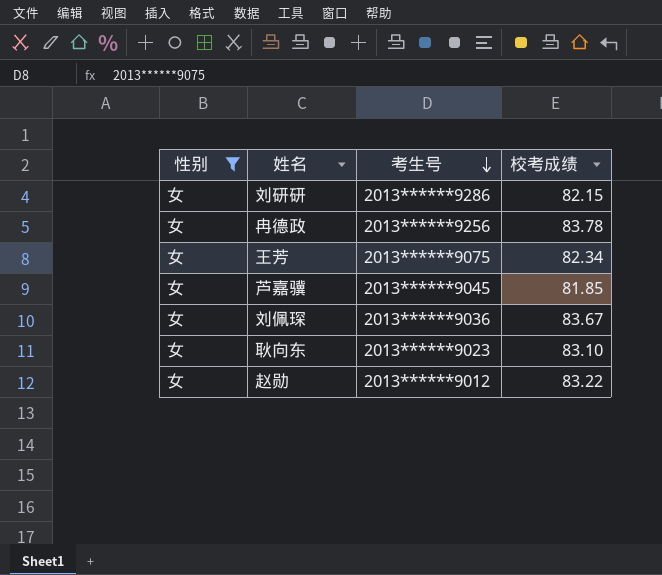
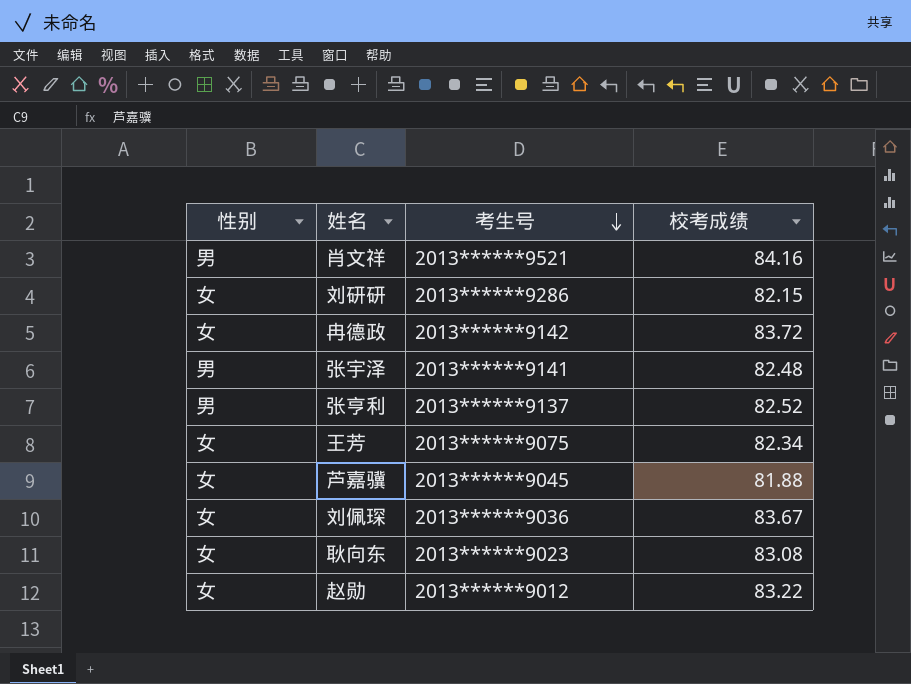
filter: 性别 = 女 -> none
冉德政 | 考生号: 2013******9256 -> 2013******9142
冉德政 | 校考成绩: 83.78 -> 83.72
芦嘉骥 | 校考成绩: 81.85 -> 81.88
耿向东 | 校考成绩: 83.10 -> 83.08

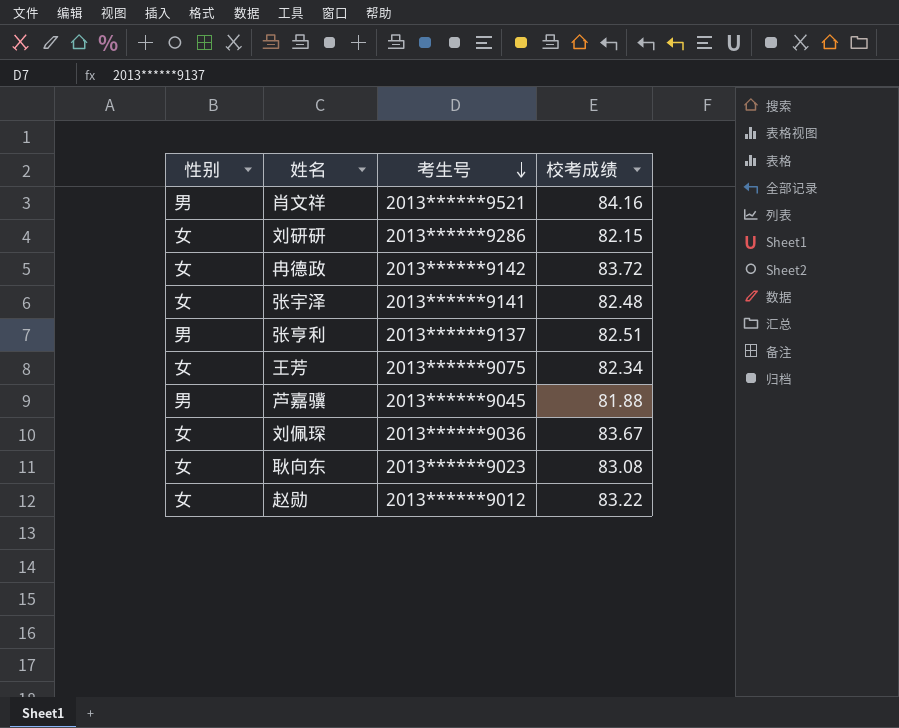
张宇泽 | 性别: 男 -> 女
张亨利 | 校考成绩: 82.52 -> 82.51
芦嘉骥 | 性别: 女 -> 男

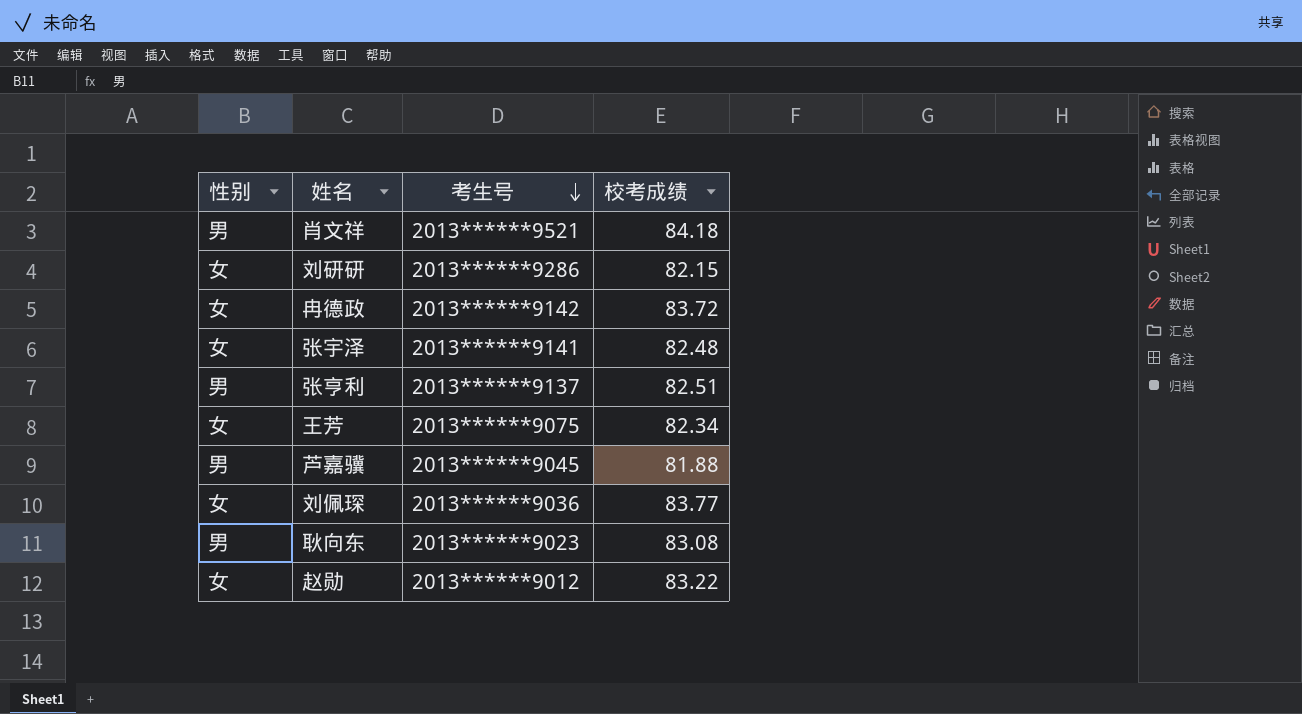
肖文祥 | 校考成绩: 84.16 -> 84.18
刘佩琛 | 校考成绩: 83.67 -> 83.77
耿向东 | 性别: 女 -> 男

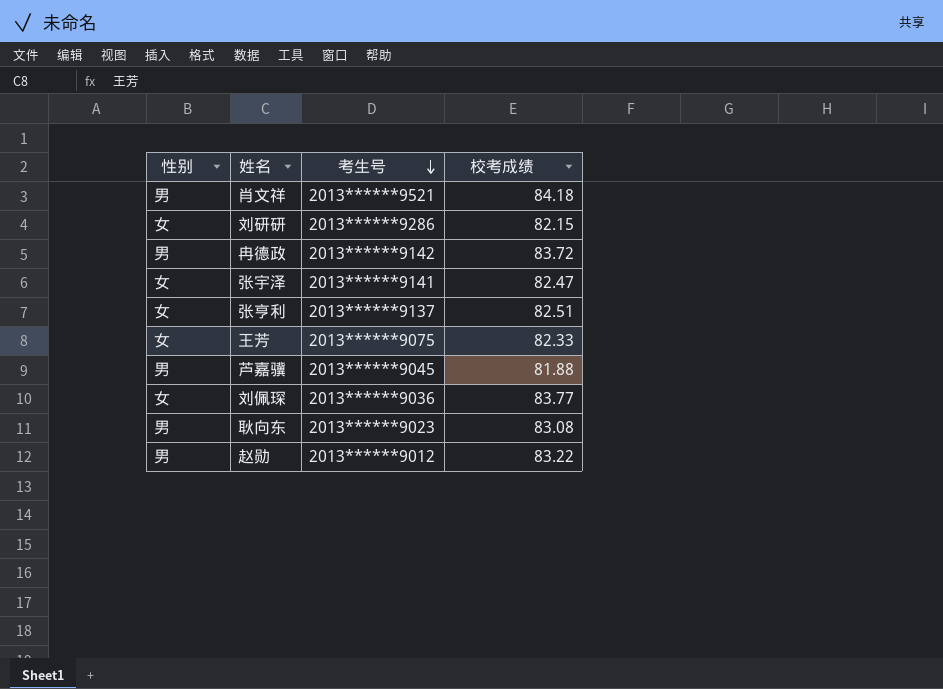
冉德政 | 性别: 女 -> 男
张宇泽 | 校考成绩: 82.48 -> 82.47
张亨利 | 性别: 男 -> 女
王芳 | 校考成绩: 82.34 -> 82.33
赵勋 | 性别: 女 -> 男

